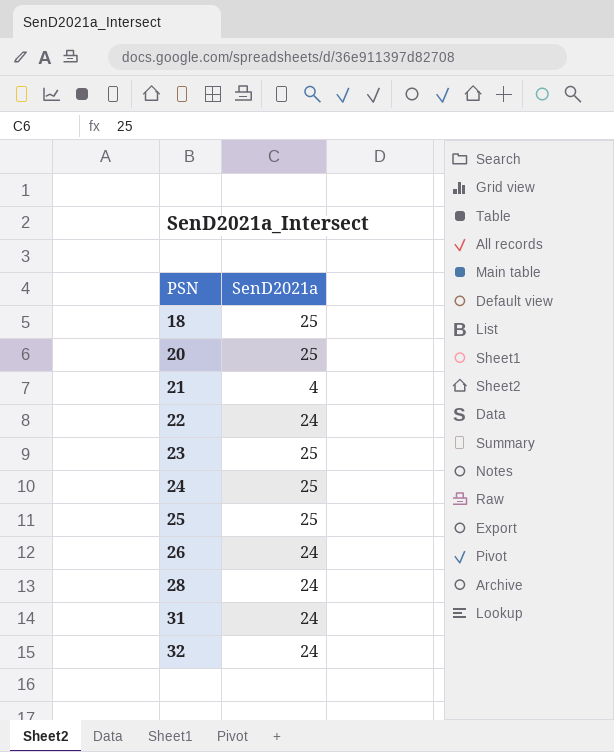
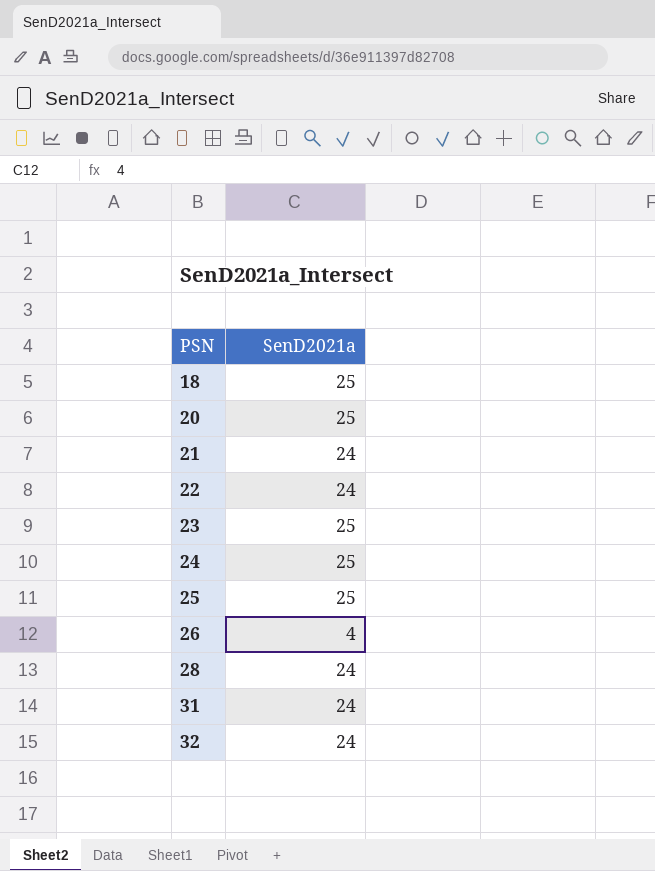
21 | SenD2021a: 4 -> 24
26 | SenD2021a: 24 -> 4

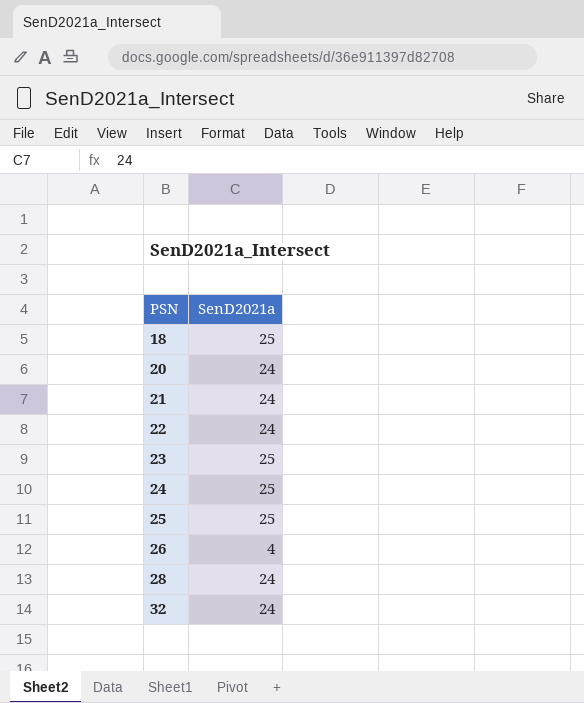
row 31: 24 -> none
20 | SenD2021a: 25 -> 24

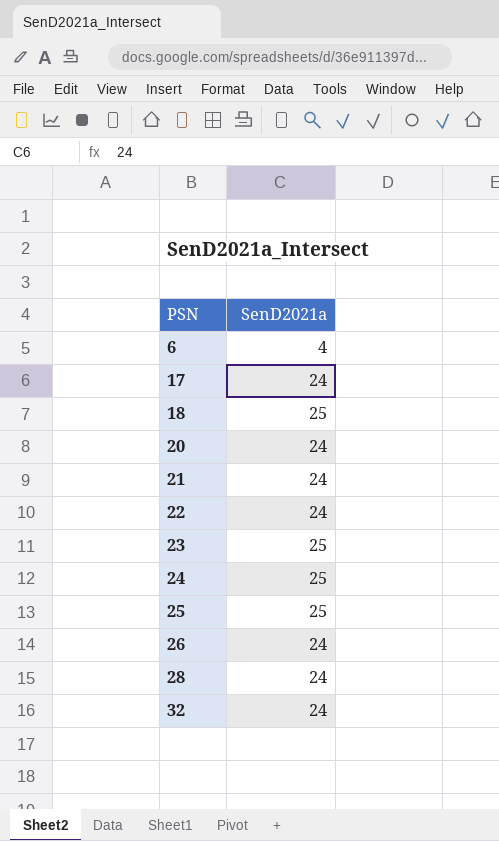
row 6: none -> 4
row 17: none -> 24
26 | SenD2021a: 4 -> 24

